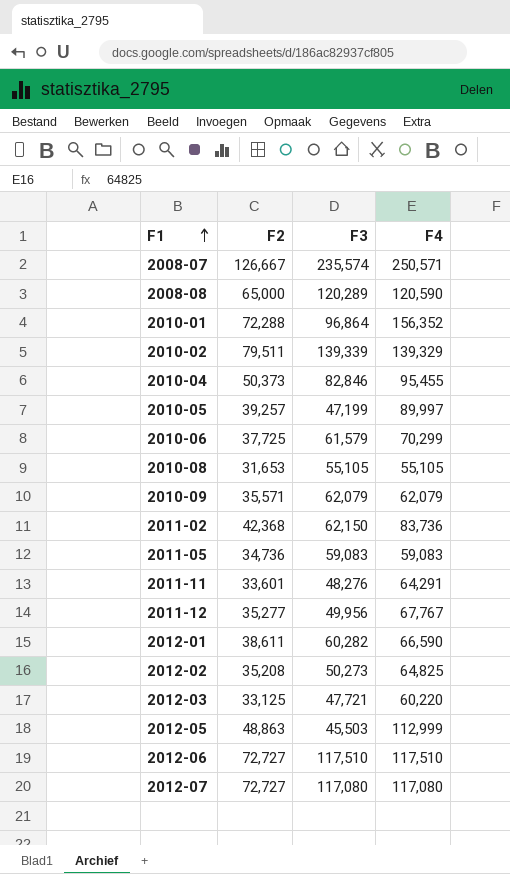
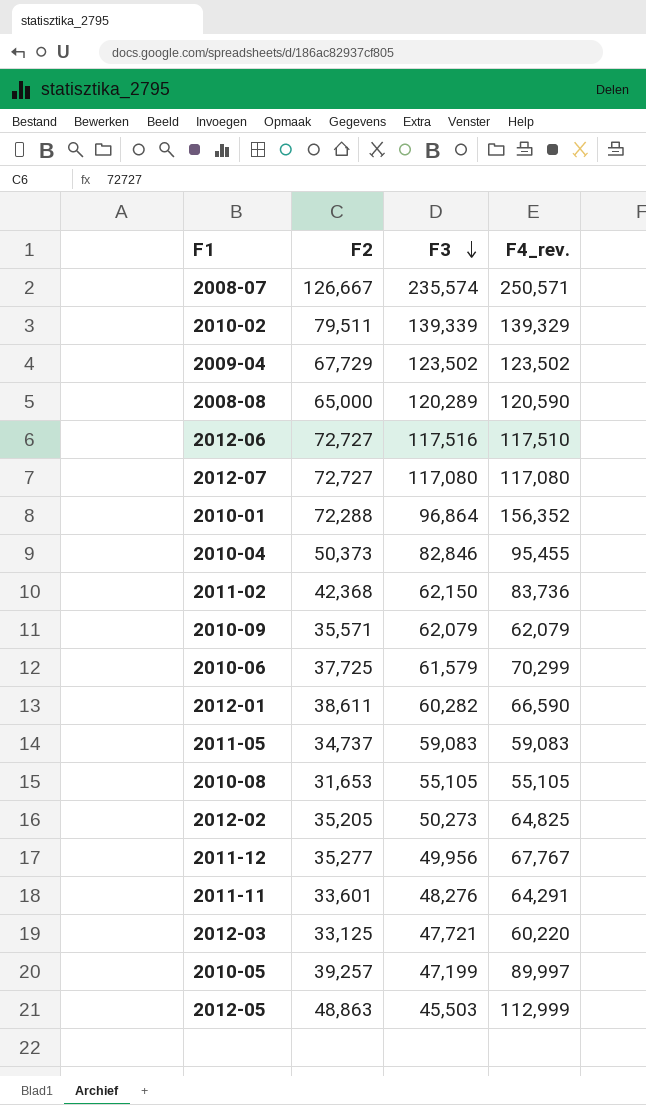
row order: F1 ascending -> F3 descending
column name: F4 -> F4_rev.
row 2009-04: none -> 67,729 | 123,502 | 123,502
2012-06 | F3: 117,510 -> 117,516
2011-05 | F2: 34,736 -> 34,737
2012-02 | F2: 35,208 -> 35,205

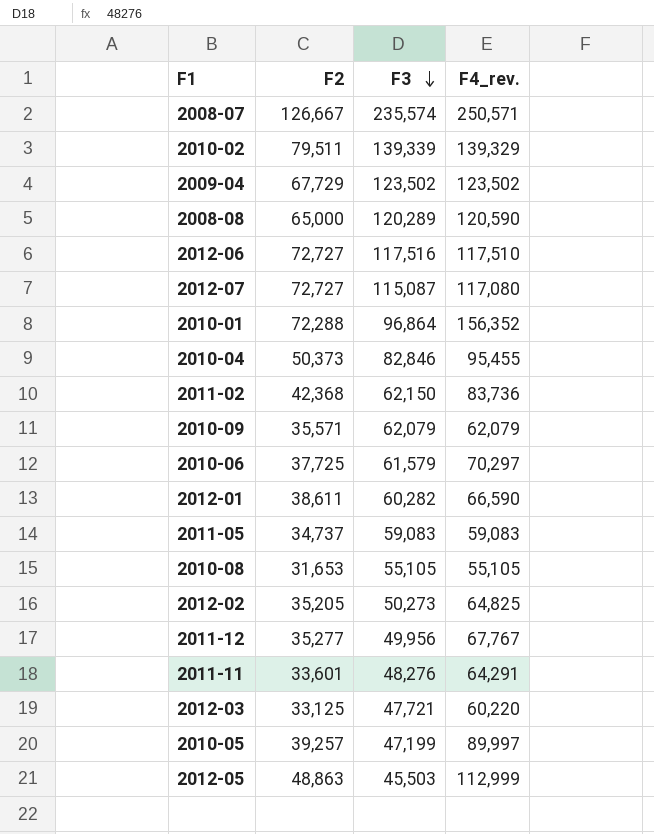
2012-07 | F3: 117,080 -> 115,087
2010-06 | F4_rev.: 70,299 -> 70,297

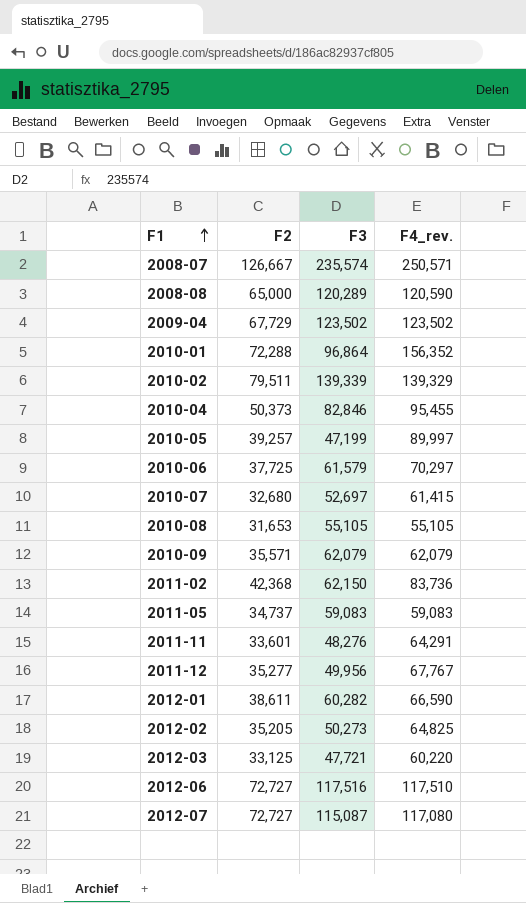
row order: F3 descending -> F1 ascending
row 2012-05: 48,863 | 45,503 | 112,999 -> none
row 2010-07: none -> 32,680 | 52,697 | 61,415

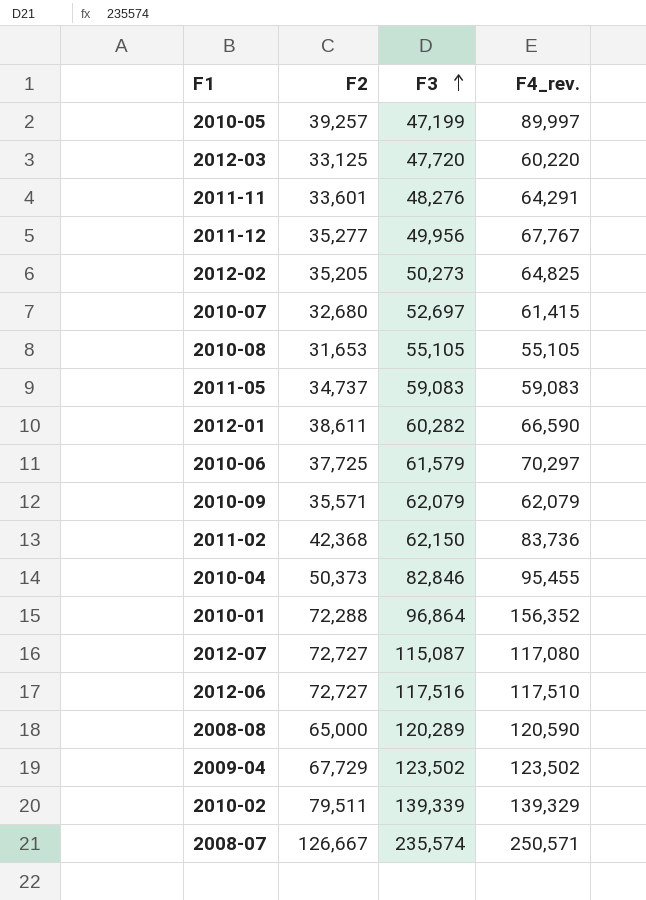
row order: F1 ascending -> F3 ascending
2012-03 | F3: 47,721 -> 47,720

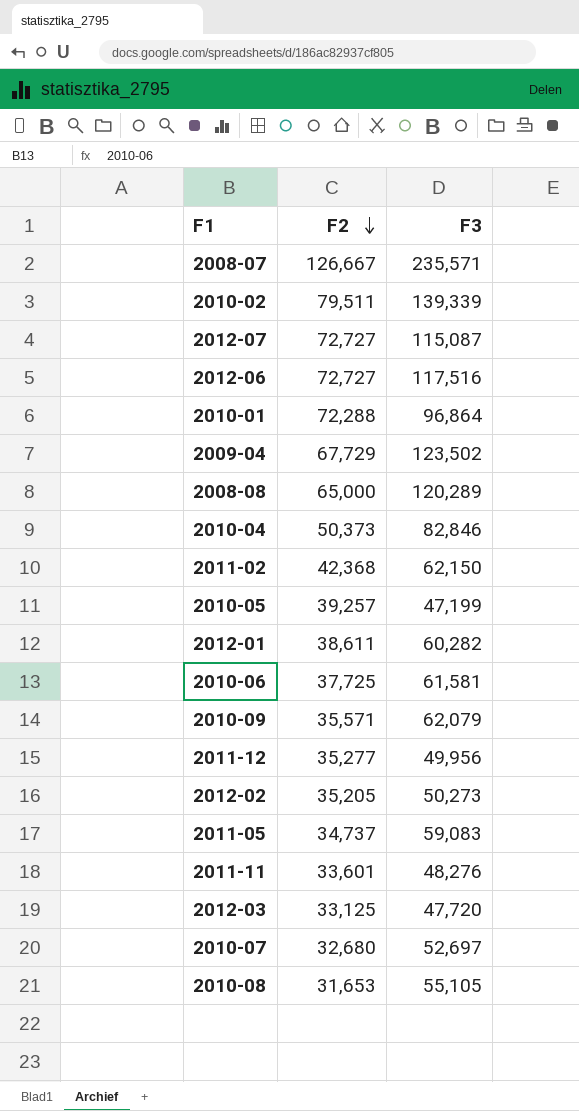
row order: F3 ascending -> F2 descending
column F4_rev. | position: 4 -> none
2008-07 | F3: 235,574 -> 235,571
2010-06 | F3: 61,579 -> 61,581

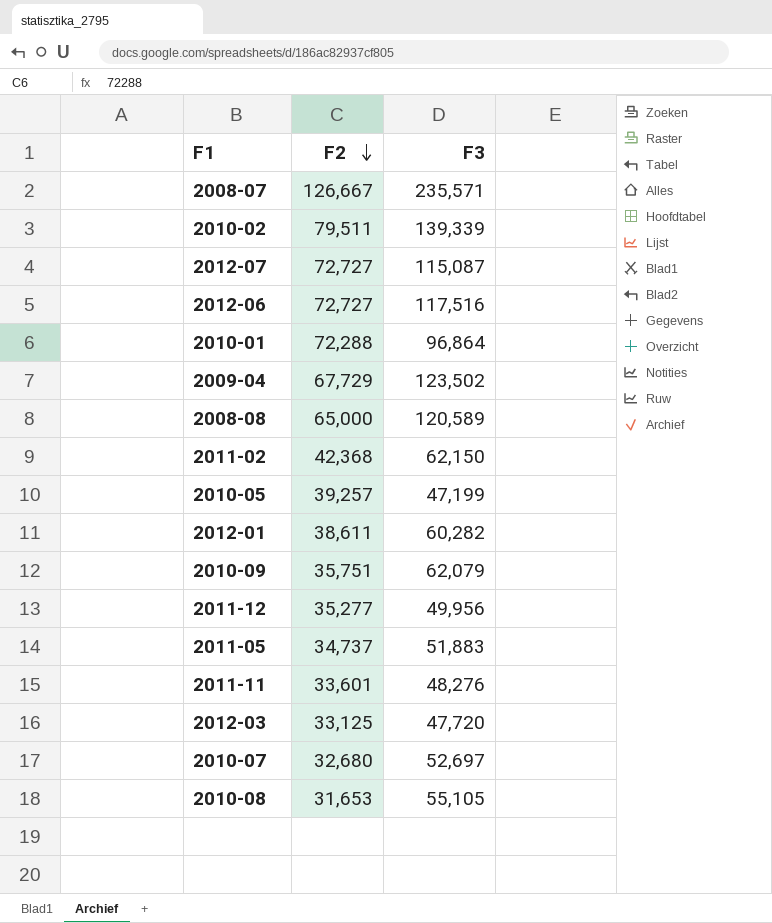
row 2010-04: 50,373 | 82,846 -> none
row 2010-06: 37,725 | 61,581 -> none
row 2012-02: 35,205 | 50,273 -> none
2008-08 | F3: 120,289 -> 120,589
2010-09 | F2: 35,571 -> 35,751
2011-05 | F3: 59,083 -> 51,883

